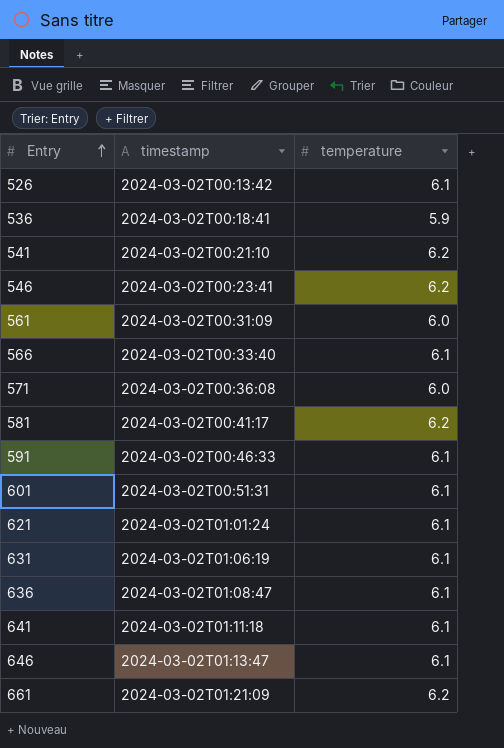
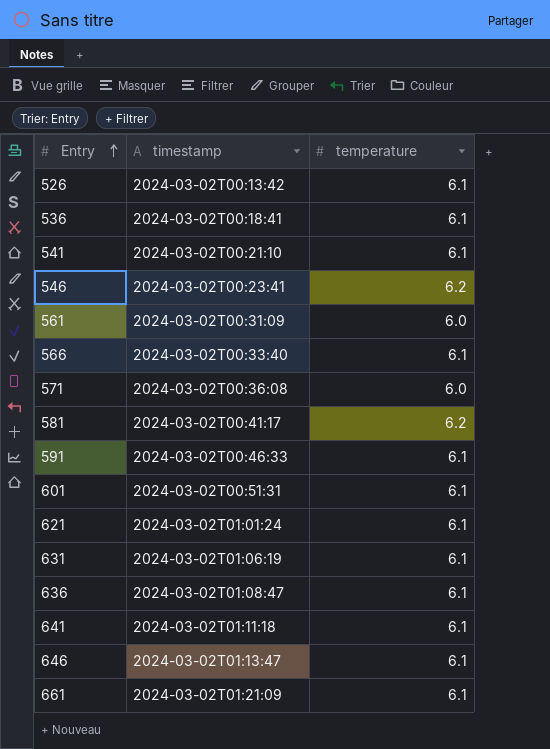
536 | temperature: 5.9 -> 6.1
541 | temperature: 6.2 -> 6.1
661 | temperature: 6.2 -> 6.1

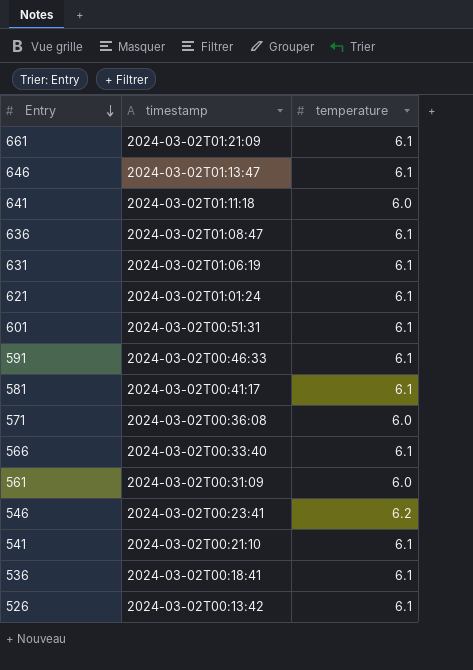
row order: Entry ascending -> Entry descending
641 | temperature: 6.1 -> 6.0
581 | temperature: 6.2 -> 6.1

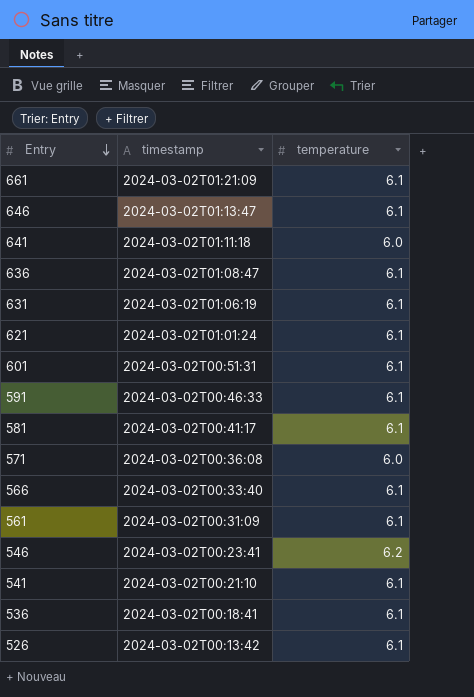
561 | temperature: 6.0 -> 6.1

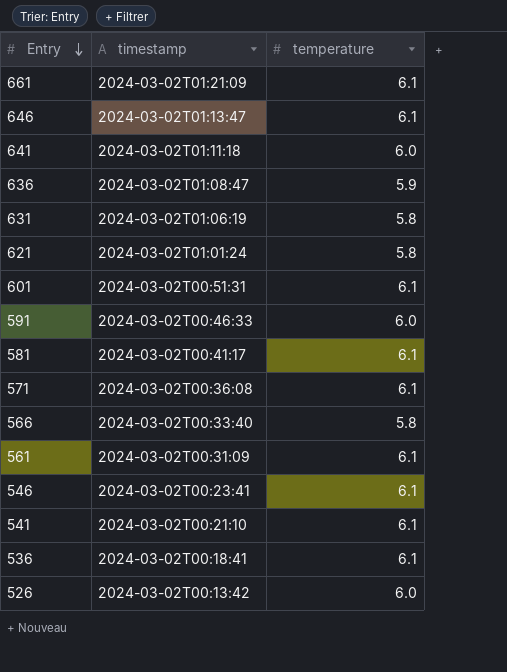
636 | temperature: 6.1 -> 5.9
631 | temperature: 6.1 -> 5.8
621 | temperature: 6.1 -> 5.8
591 | temperature: 6.1 -> 6.0
571 | temperature: 6.0 -> 6.1
566 | temperature: 6.1 -> 5.8
546 | temperature: 6.2 -> 6.1
526 | temperature: 6.1 -> 6.0

